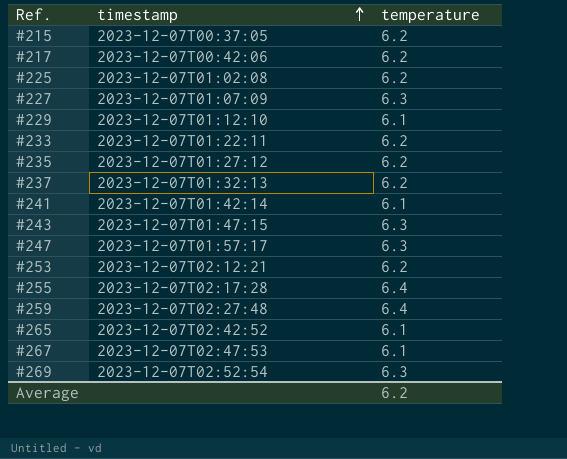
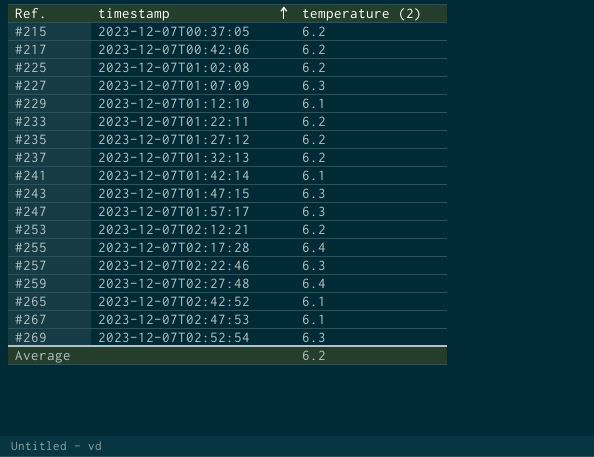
column name: temperature -> temperature (2)
row #257: none -> 2023-12-07T02:22:46 | 6.3

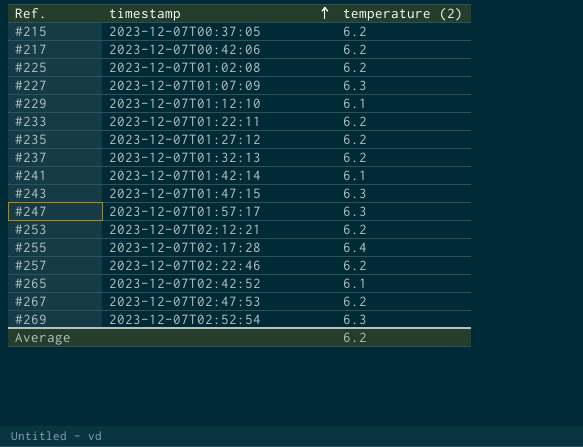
row #259: 2023-12-07T02:27:48 | 6.4 -> none
#257 | temperature (2): 6.3 -> 6.2
#267 | temperature (2): 6.1 -> 6.2

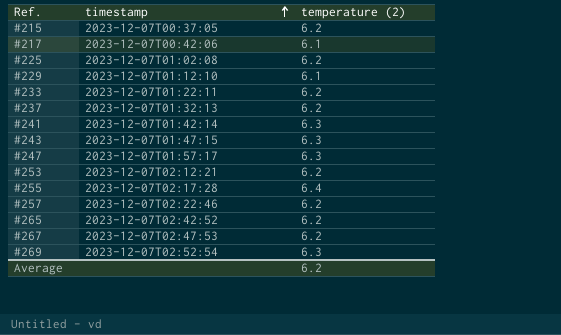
row #227: 2023-12-07T01:07:09 | 6.3 -> none
row #235: 2023-12-07T01:27:12 | 6.2 -> none
#217 | temperature (2): 6.2 -> 6.1
#241 | temperature (2): 6.1 -> 6.3
#265 | temperature (2): 6.1 -> 6.2

